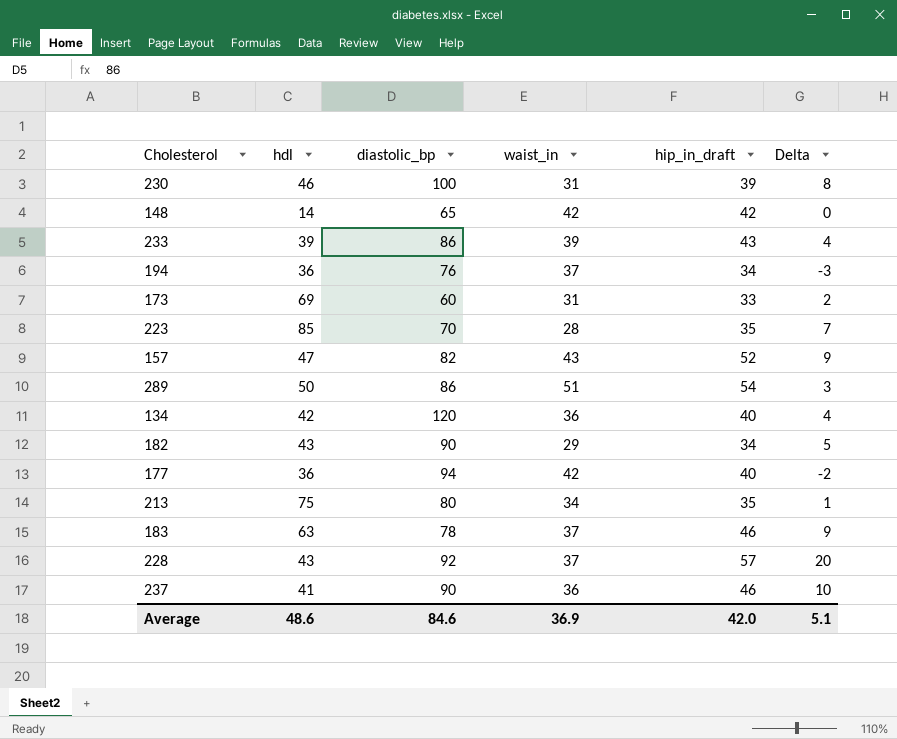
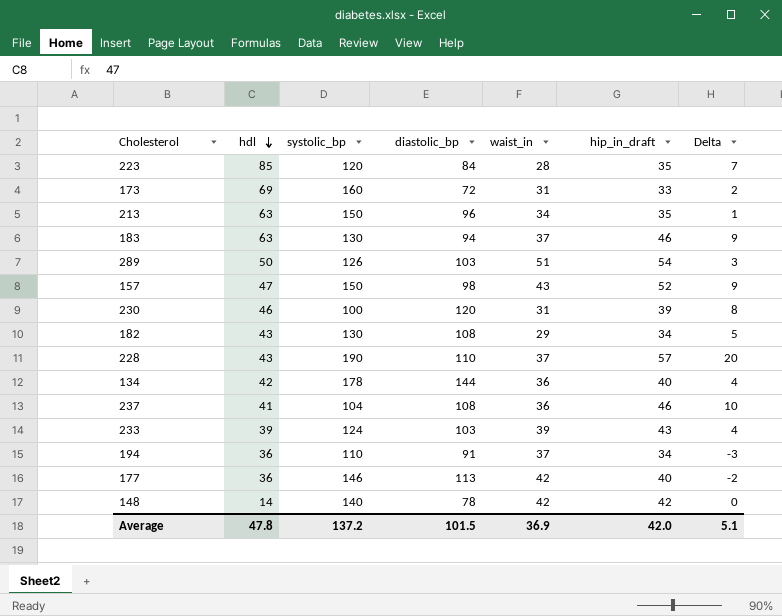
row order: none -> hdl descending
column systolic_bp | position: none -> 3
223 | diastolic_bp: 70 -> 84
173 | diastolic_bp: 60 -> 72
213 | hdl: 75 -> 63
213 | diastolic_bp: 80 -> 96
183 | diastolic_bp: 78 -> 94
289 | diastolic_bp: 86 -> 103
157 | diastolic_bp: 82 -> 98
230 | diastolic_bp: 100 -> 120
182 | diastolic_bp: 90 -> 108
228 | diastolic_bp: 92 -> 110
134 | diastolic_bp: 120 -> 144
237 | diastolic_bp: 90 -> 108
233 | diastolic_bp: 86 -> 103
194 | diastolic_bp: 76 -> 91
177 | diastolic_bp: 94 -> 113
148 | diastolic_bp: 65 -> 78
Average | hdl: 48.6 -> 47.8
Average | diastolic_bp: 84.6 -> 101.5

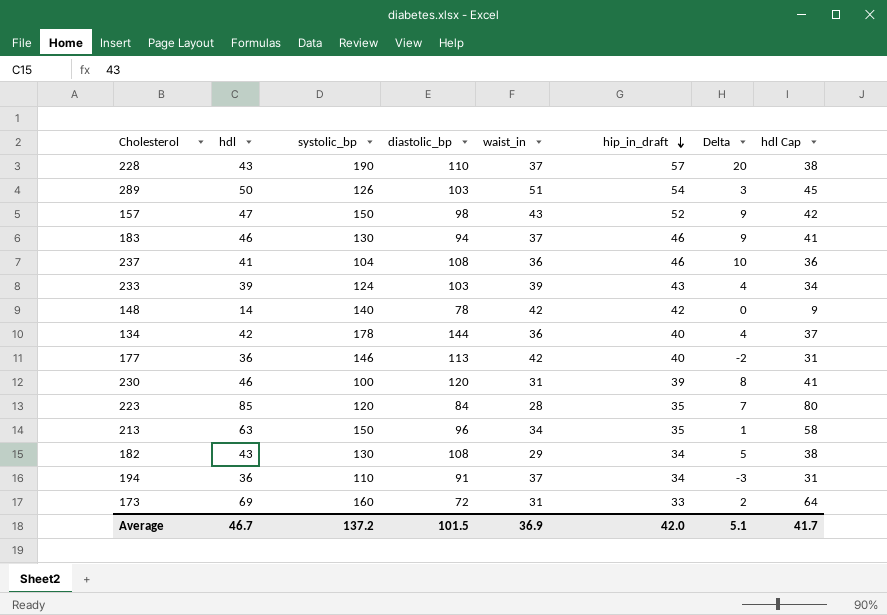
row order: hdl descending -> hip_in_draft descending
column hdl Cap | formula: none -> [hdl] - 5
183 | hdl: 63 -> 46
Average | hdl: 47.8 -> 46.7

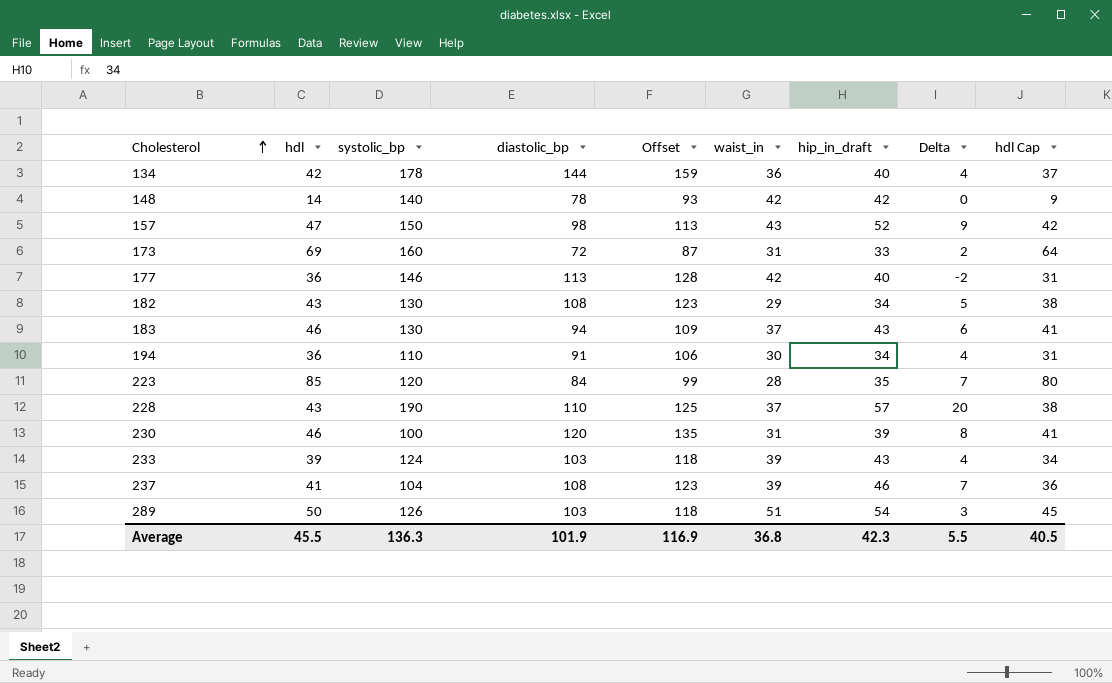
row order: hip_in_draft descending -> Cholesterol ascending
column Offset | formula: none -> [diastolic_bp] + 15
row 213: 63 | 150 | 96 | 34 | 35 | 1 | 58 -> none
183 | hip_in_draft: 46 -> 43
183 | Delta: 9 -> 6
194 | waist_in: 37 -> 30
194 | Delta: -3 -> 4
237 | waist_in: 36 -> 39
237 | Delta: 10 -> 7
Average | hdl: 46.7 -> 45.5
Average | systolic_bp: 137.2 -> 136.3
Average | diastolic_bp: 101.5 -> 101.9
Average | waist_in: 36.9 -> 36.8
Average | hip_in_draft: 42.0 -> 42.3
Average | Delta: 5.1 -> 5.5
Average | hdl Cap: 41.7 -> 40.5

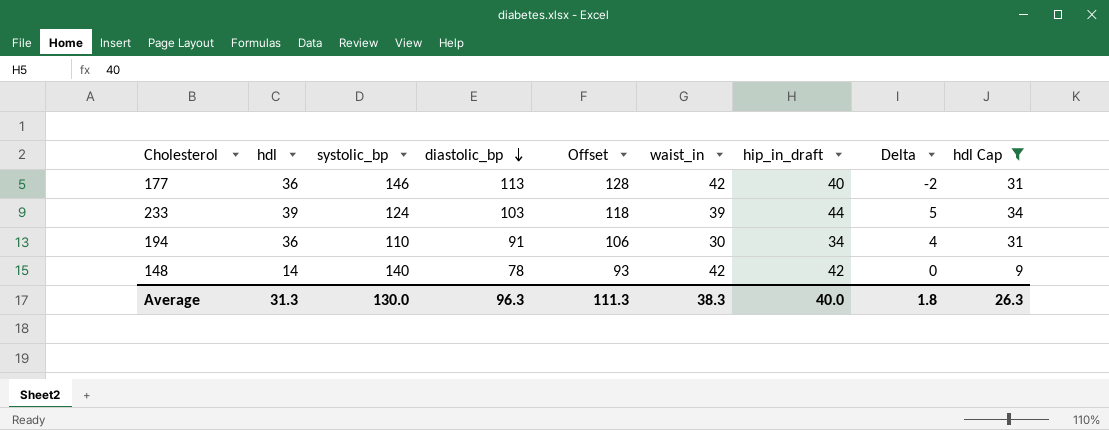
filter: none -> hdl Cap <= 34
row order: Cholesterol ascending -> diastolic_bp descending
233 | hip_in_draft: 43 -> 44
233 | Delta: 4 -> 5
Average | hdl: 45.5 -> 31.3
Average | systolic_bp: 136.3 -> 130.0
Average | diastolic_bp: 101.9 -> 96.3
Average | Offset: 116.9 -> 111.3
Average | waist_in: 36.8 -> 38.3
Average | hip_in_draft: 42.3 -> 40.0
Average | Delta: 5.5 -> 1.8
Average | hdl Cap: 40.5 -> 26.3

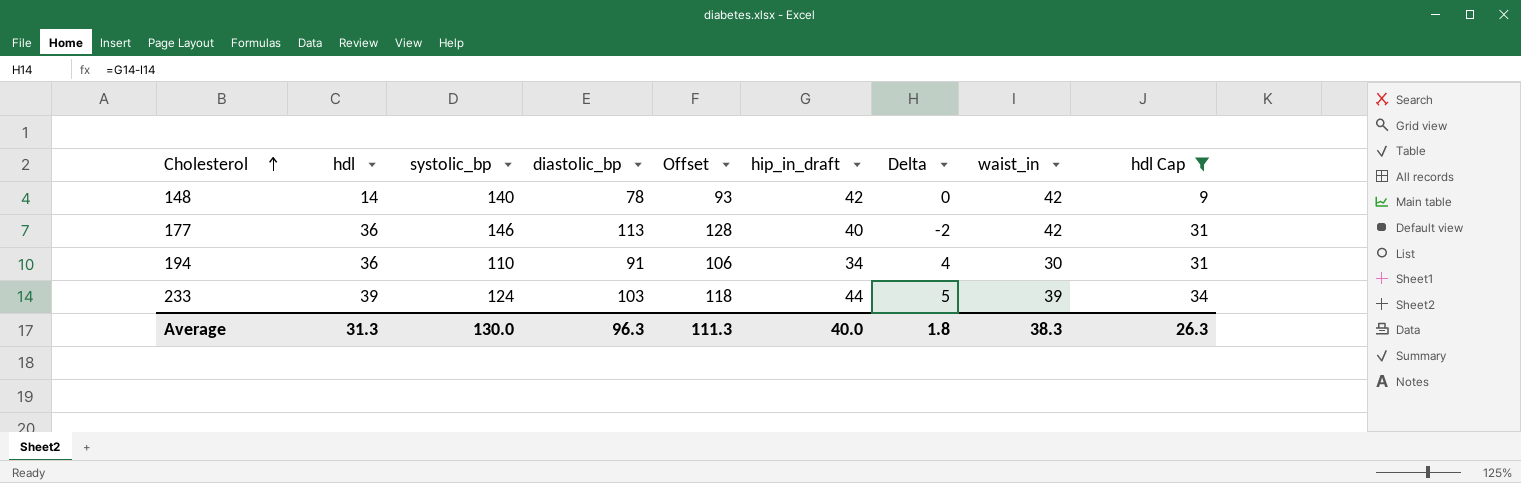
row order: diastolic_bp descending -> Cholesterol ascending
column waist_in | position: 6 -> 8

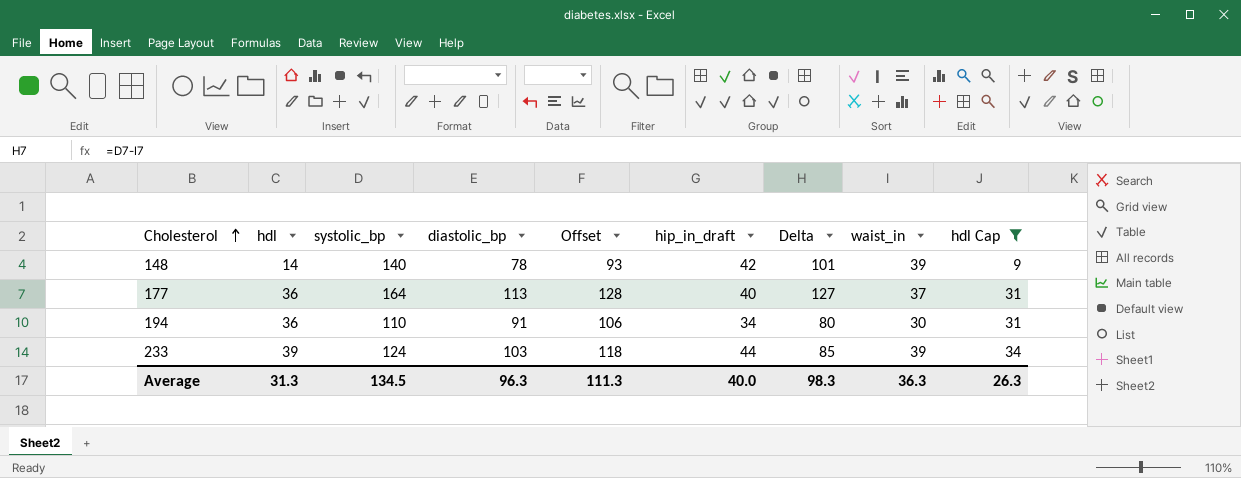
column Delta | formula: [hip_in_draft] - [waist_in] -> [systolic_bp] - [waist_in]
148 | waist_in: 42 -> 39
177 | systolic_bp: 146 -> 164
177 | waist_in: 42 -> 37
Average | systolic_bp: 130.0 -> 134.5
Average | Delta: 1.8 -> 98.3
Average | waist_in: 38.3 -> 36.3

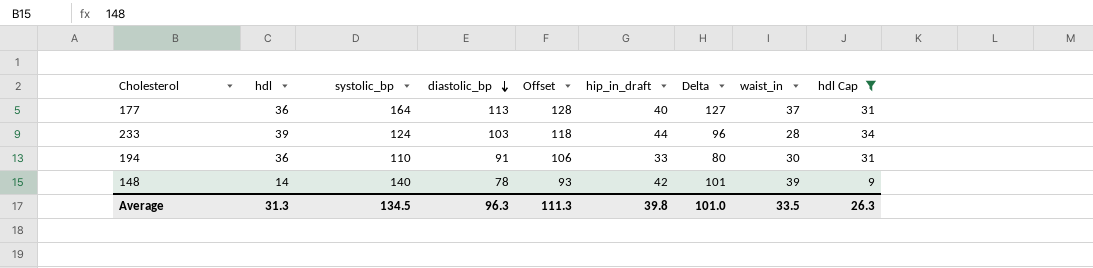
row order: Cholesterol ascending -> diastolic_bp descending
233 | Delta: 85 -> 96
233 | waist_in: 39 -> 28
194 | hip_in_draft: 34 -> 33
Average | hip_in_draft: 40.0 -> 39.8
Average | Delta: 98.3 -> 101.0
Average | waist_in: 36.3 -> 33.5

